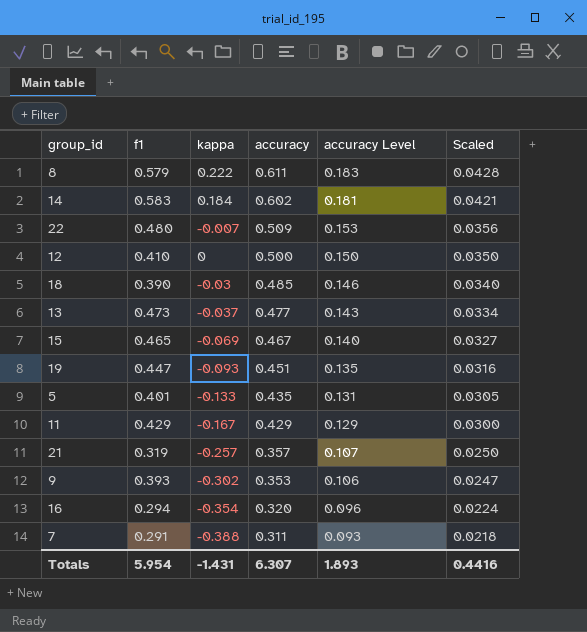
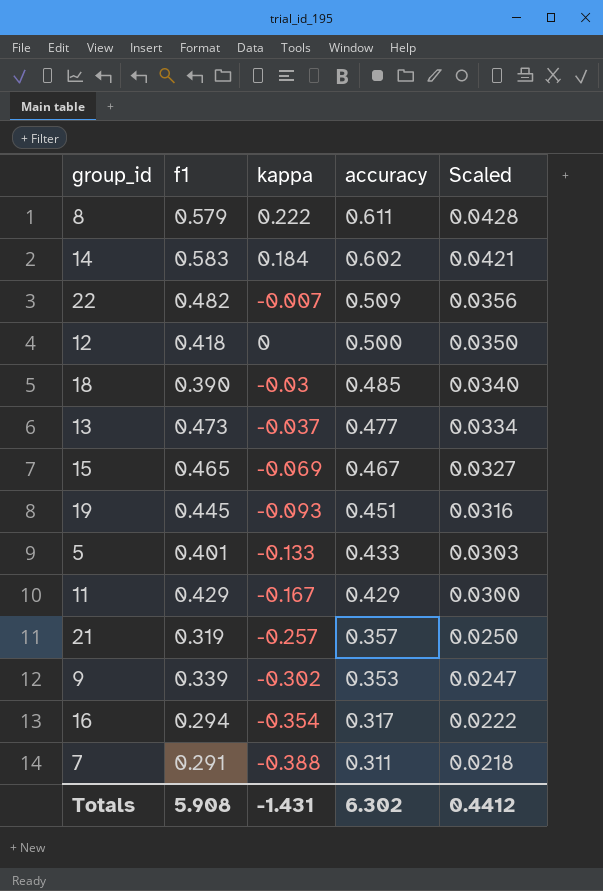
column accuracy Level | formula: [accuracy] * 0.3 -> none
22 | f1: 0.480 -> 0.482
12 | f1: 0.410 -> 0.418
19 | f1: 0.447 -> 0.445
5 | accuracy: 0.435 -> 0.433
5 | Scaled: 0.0305 -> 0.0303
9 | f1: 0.393 -> 0.339
16 | accuracy: 0.320 -> 0.317
16 | Scaled: 0.0224 -> 0.0222
Totals | f1: 5.954 -> 5.908
Totals | accuracy: 6.307 -> 6.302
Totals | Scaled: 0.4416 -> 0.4412

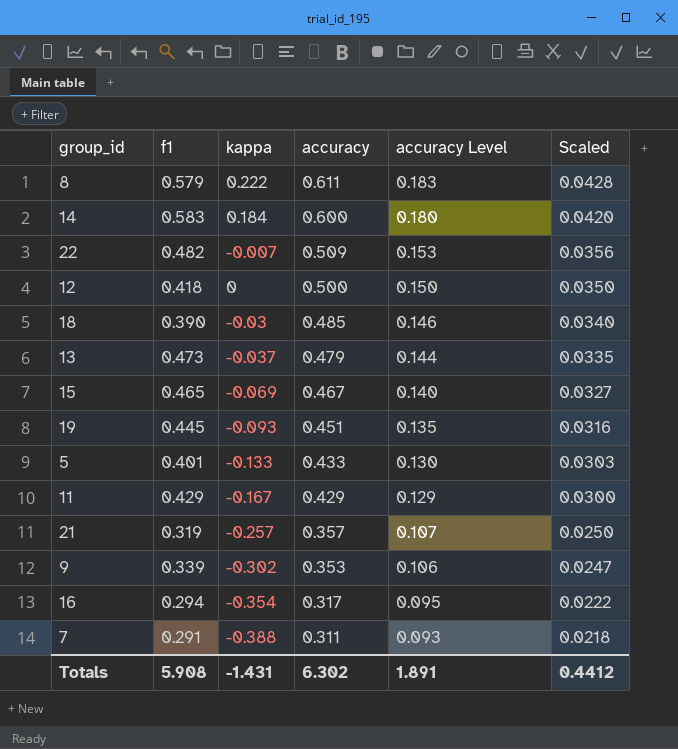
column accuracy Level | formula: none -> [accuracy] * 0.3
14 | accuracy: 0.602 -> 0.600
14 | Scaled: 0.0421 -> 0.0420
13 | accuracy: 0.477 -> 0.479
13 | Scaled: 0.0334 -> 0.0335

